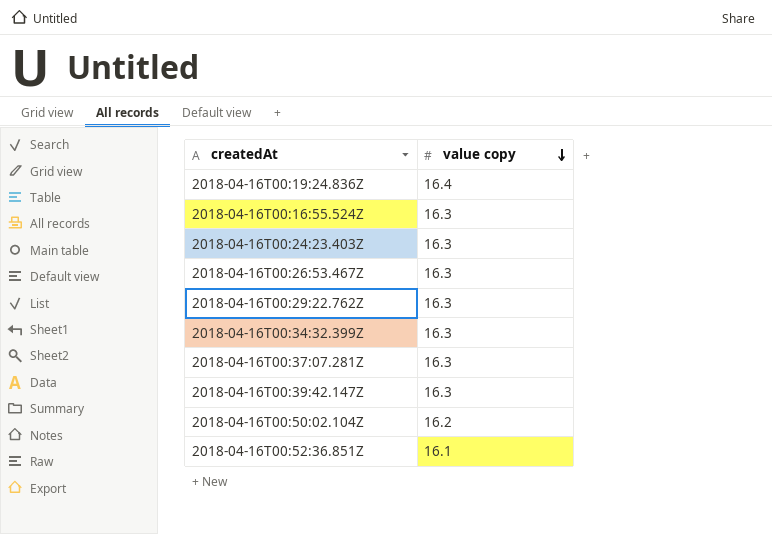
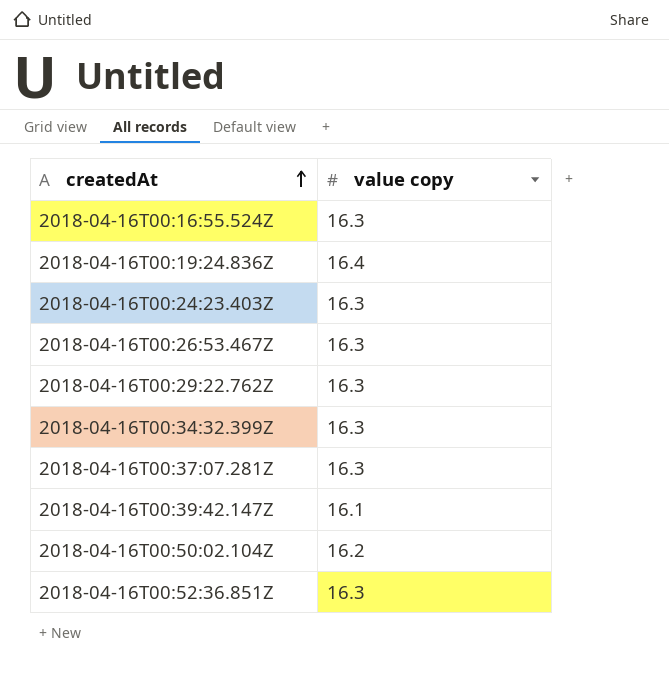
row order: value copy descending -> createdAt ascending
2018-04-16T00:39:42.147Z | value copy: 16.3 -> 16.1
2018-04-16T00:52:36.851Z | value copy: 16.1 -> 16.3

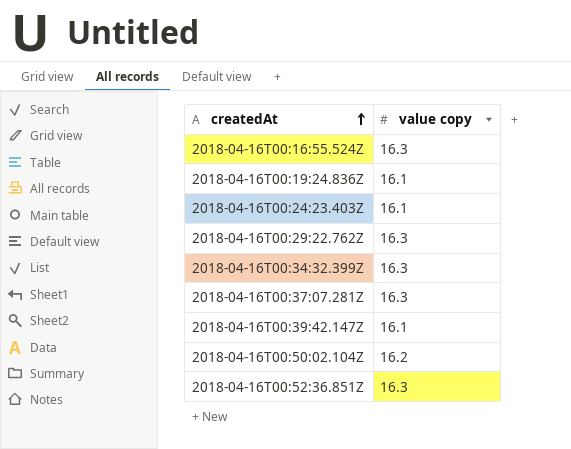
row 2018-04-16T00:26:53.467Z: 16.3 -> none
2018-04-16T00:19:24.836Z | value copy: 16.4 -> 16.1
2018-04-16T00:24:23.403Z | value copy: 16.3 -> 16.1

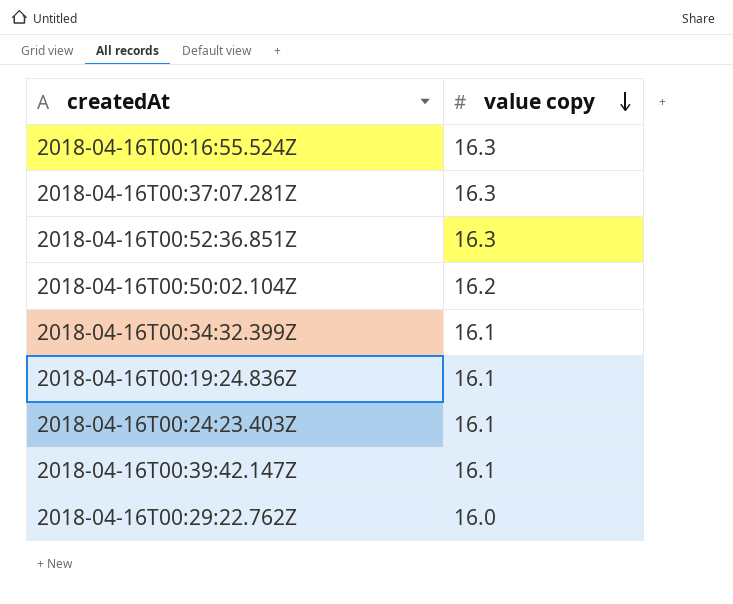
row order: createdAt ascending -> value copy descending
2018-04-16T00:34:32.399Z | value copy: 16.3 -> 16.1
2018-04-16T00:29:22.762Z | value copy: 16.3 -> 16.0

